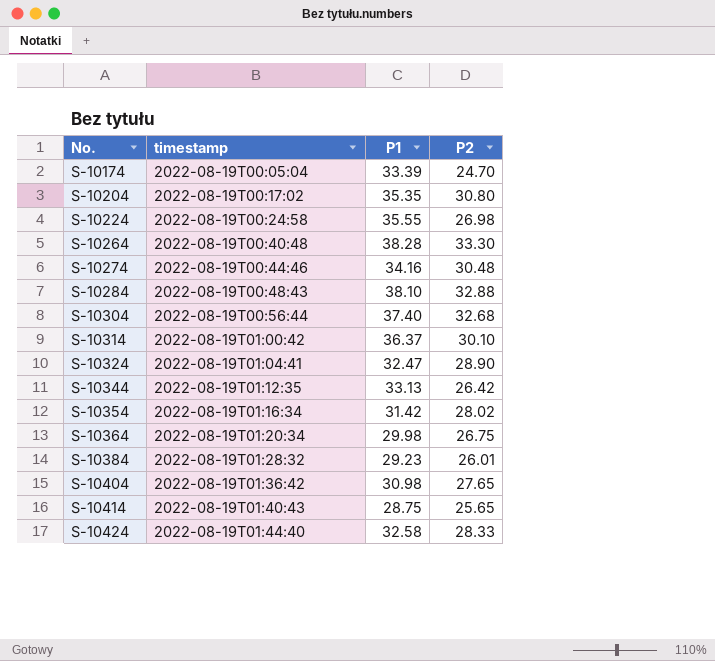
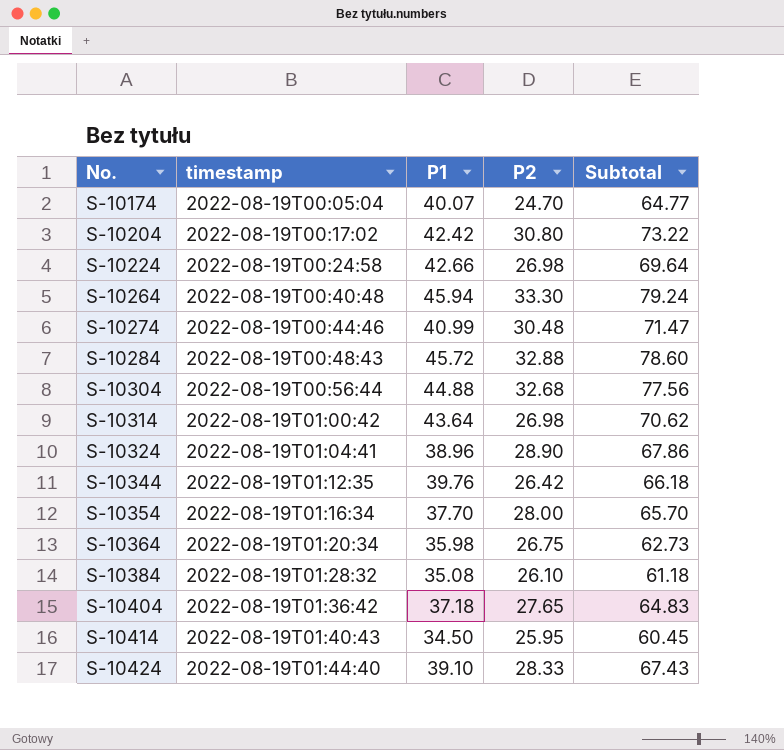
column Subtotal | formula: none -> [P1] + [P2]
S-10174 | P1: 33.39 -> 40.07
S-10204 | P1: 35.35 -> 42.42
S-10224 | P1: 35.55 -> 42.66
S-10264 | P1: 38.28 -> 45.94
S-10274 | P1: 34.16 -> 40.99
S-10284 | P1: 38.10 -> 45.72
S-10304 | P1: 37.40 -> 44.88
S-10314 | P1: 36.37 -> 43.64
S-10314 | P2: 30.10 -> 26.98
S-10324 | P1: 32.47 -> 38.96
S-10344 | P1: 33.13 -> 39.76
S-10354 | P1: 31.42 -> 37.70
S-10354 | P2: 28.02 -> 28.00
S-10364 | P1: 29.98 -> 35.98
S-10384 | P1: 29.23 -> 35.08
S-10384 | P2: 26.01 -> 26.10
S-10404 | P1: 30.98 -> 37.18
S-10414 | P1: 28.75 -> 34.50
S-10414 | P2: 25.65 -> 25.95
S-10424 | P1: 32.58 -> 39.10

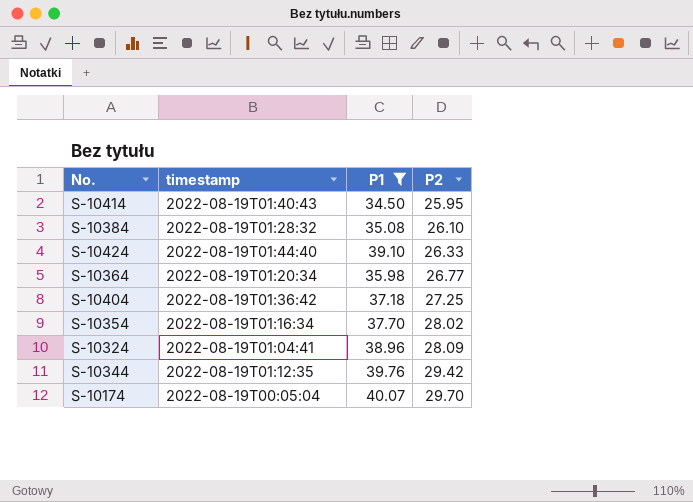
filter: none -> P1 <= 40.07
row order: No. ascending -> P2 ascending
column Subtotal | formula: [P1] + [P2] -> none
S-10424 | P2: 28.33 -> 26.33
S-10364 | P2: 26.75 -> 26.77
S-10404 | P2: 27.65 -> 27.25
S-10354 | P2: 28.00 -> 28.02
S-10324 | P2: 28.90 -> 28.09
S-10344 | P2: 26.42 -> 29.42
S-10174 | P2: 24.70 -> 29.70

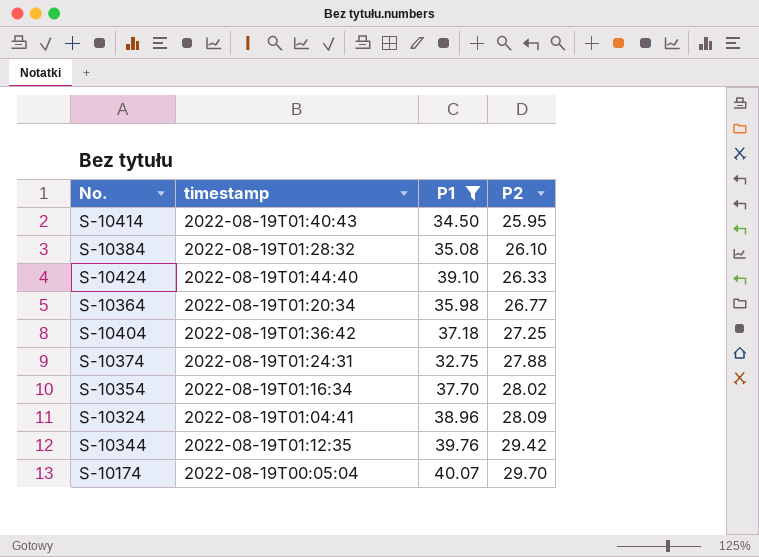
row S-10374: none -> 2022-08-19T01:24:31 | 32.75 | 27.88

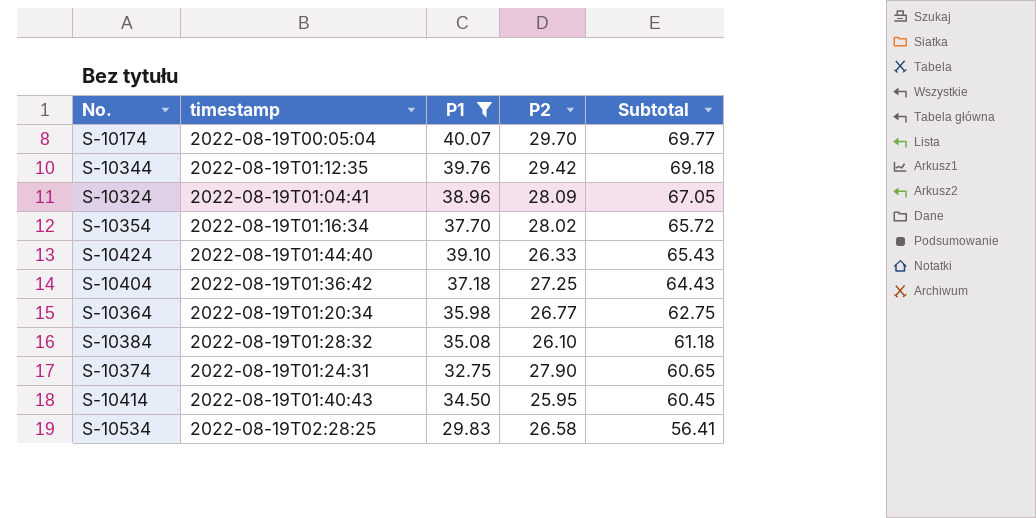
row order: P2 ascending -> Subtotal descending
column Subtotal | formula: none -> [P1] + [P2]
S-10374 | P2: 27.88 -> 27.90
row S-10534: none -> 2022-08-19T02:28:25 | 29.83 | 26.58 | 56.41

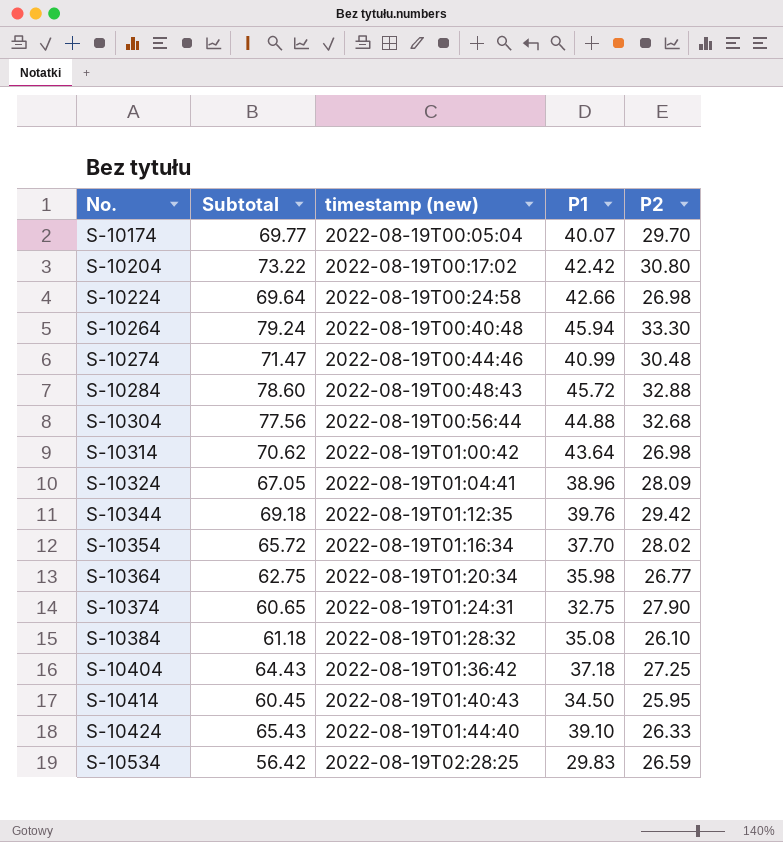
filter: P1 <= 40.07 -> none
row order: Subtotal descending -> No. ascending
column Subtotal | position: 5 -> 2
column name: timestamp -> timestamp (new)
S-10534 | Subtotal: 56.41 -> 56.42
S-10534 | P2: 26.58 -> 26.59

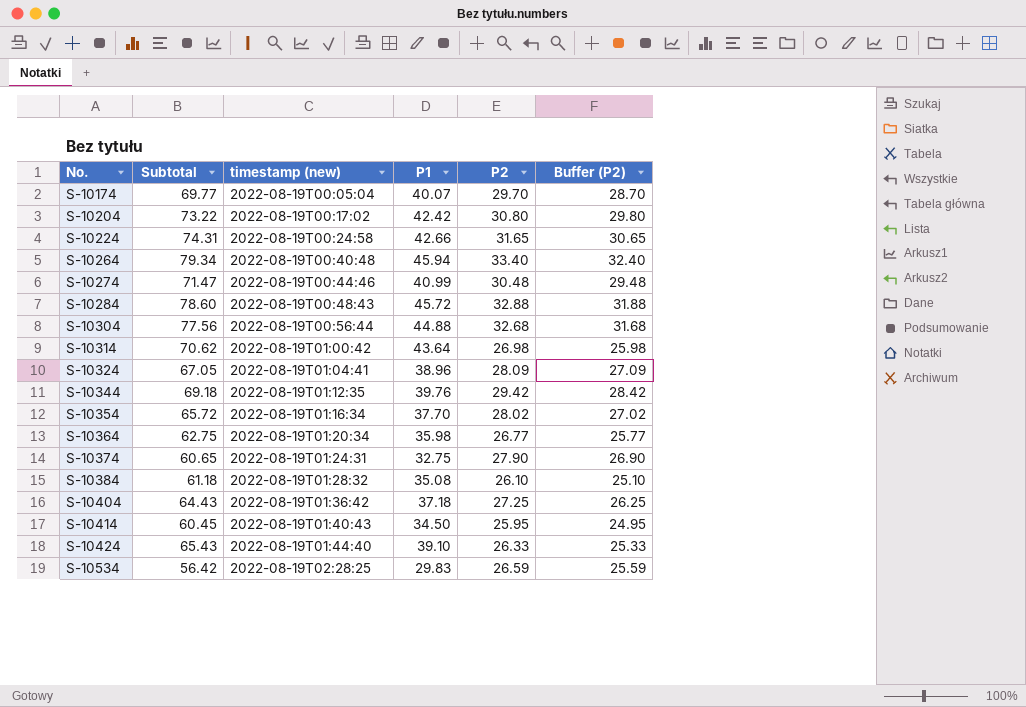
column Buffer (P2) | formula: none -> [P2] - 1
S-10224 | Subtotal: 69.64 -> 74.31
S-10224 | P2: 26.98 -> 31.65
S-10264 | Subtotal: 79.24 -> 79.34
S-10264 | P2: 33.30 -> 33.40

